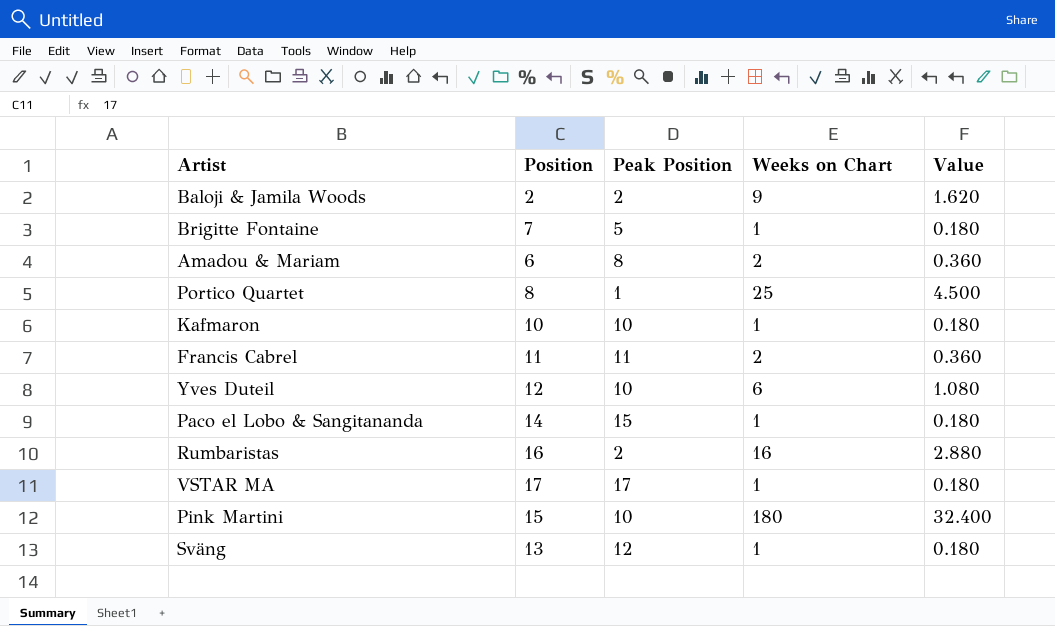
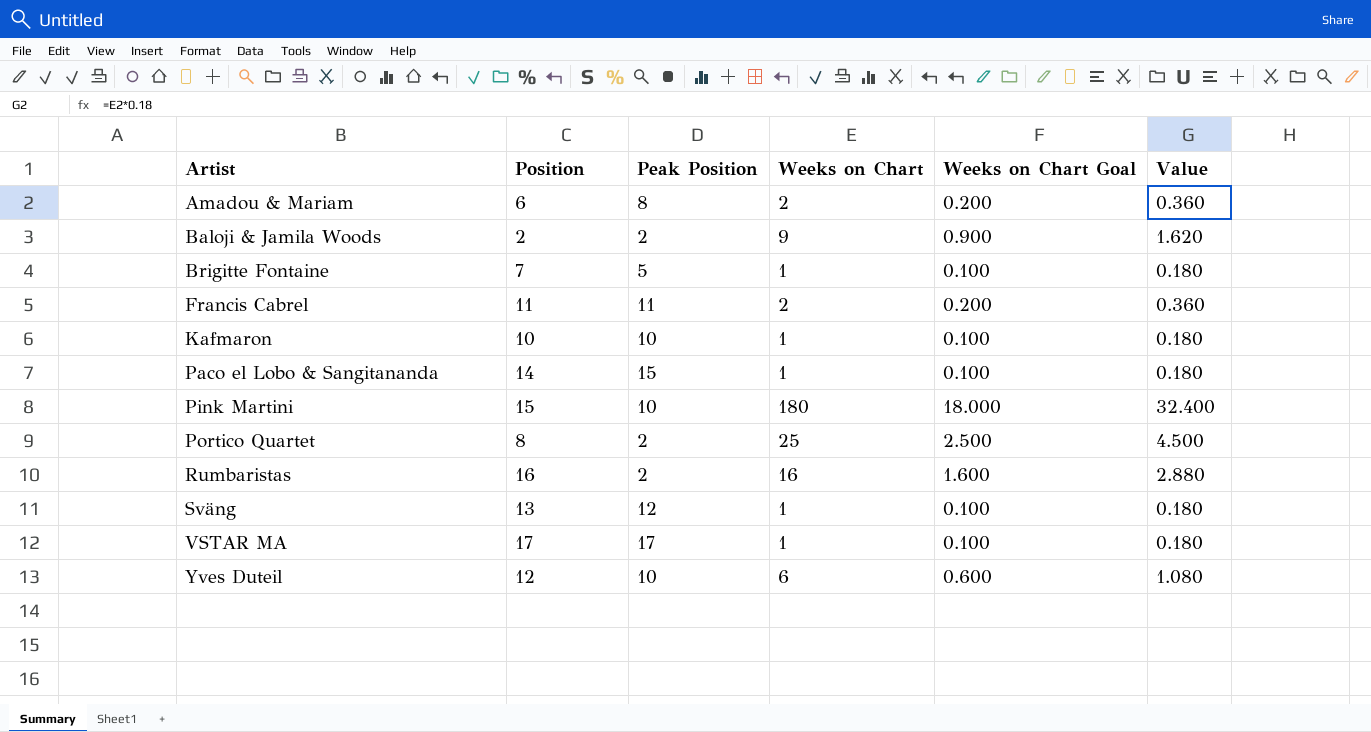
row order: none -> Artist ascending
column Weeks on Chart Goal | formula: none -> [Weeks on Chart] * 0.1
Portico Quartet | Peak Position: 1 -> 2

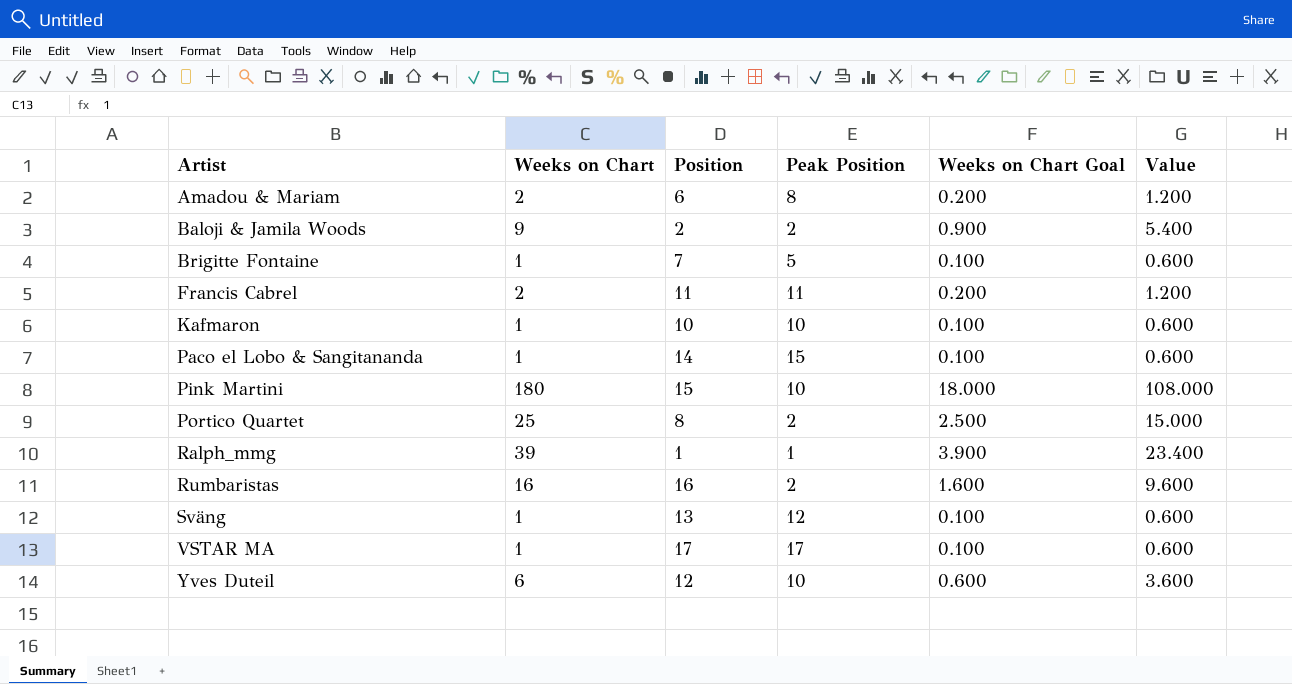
column Weeks on Chart | position: 4 -> 2
column Value | formula: [Weeks on Chart] * 0.18 -> [Weeks on Chart] * 0.6
row Ralph_mmg: none -> 39 | 1 | 1 | 3.900 | 23.400

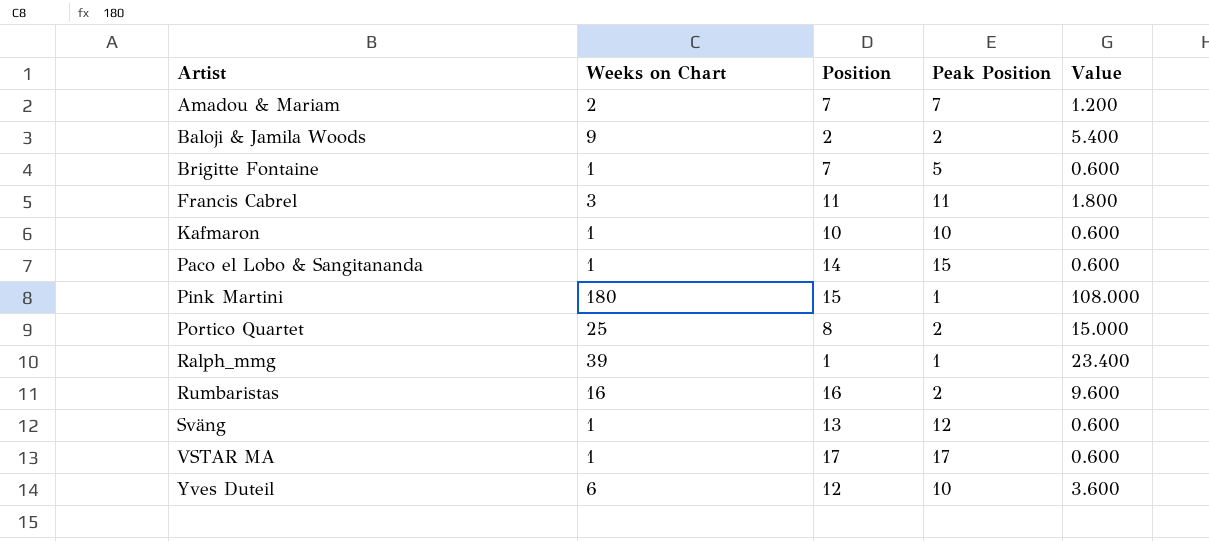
column Weeks on Chart Goal | formula: [Weeks on Chart] * 0.1 -> none
Amadou & Mariam | Position: 6 -> 7
Amadou & Mariam | Peak Position: 8 -> 7
Francis Cabrel | Weeks on Chart: 2 -> 3
Francis Cabrel | Value: 1.200 -> 1.800
Pink Martini | Peak Position: 10 -> 1

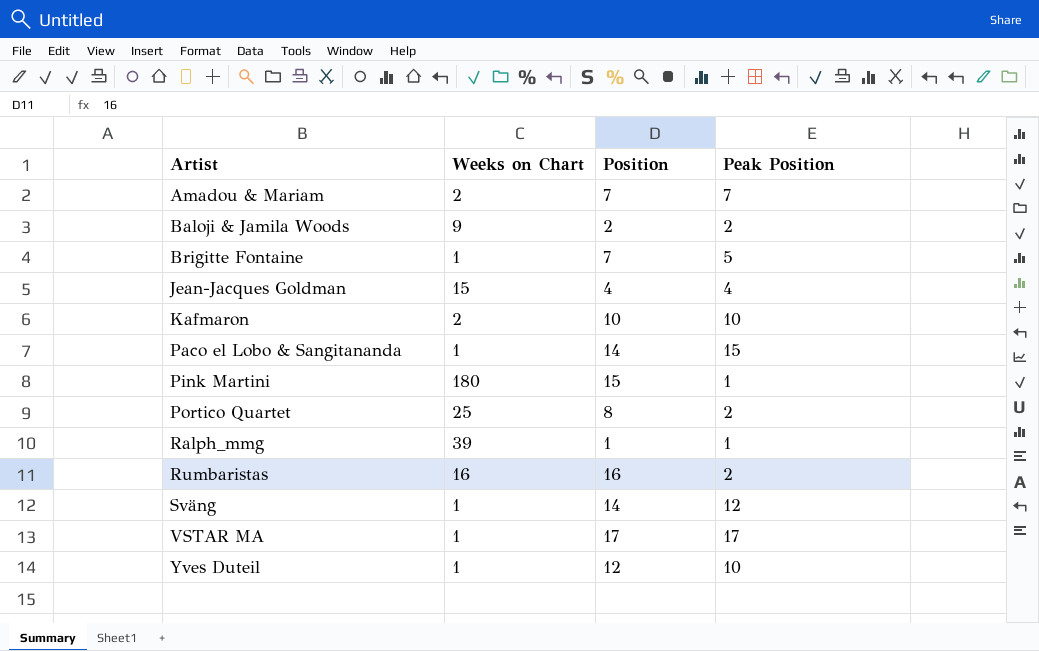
column Value | formula: [Weeks on Chart] * 0.6 -> none
row Francis Cabrel: 3 | 11 | 11 | 1.800 -> none
row Jean-Jacques Goldman: none -> 15 | 4 | 4
Kafmaron | Weeks on Chart: 1 -> 2
Sväng | Position: 13 -> 14
Yves Duteil | Weeks on Chart: 6 -> 1

